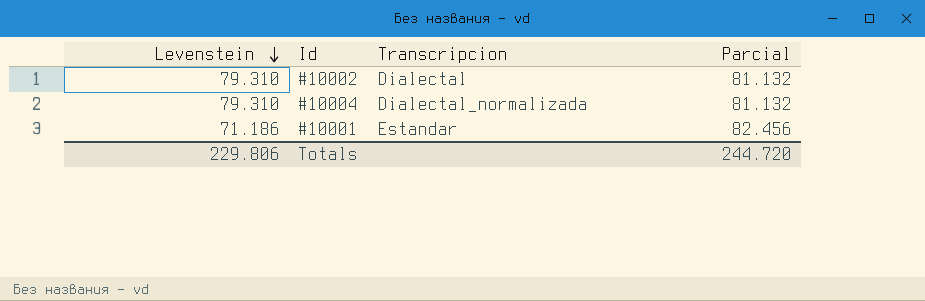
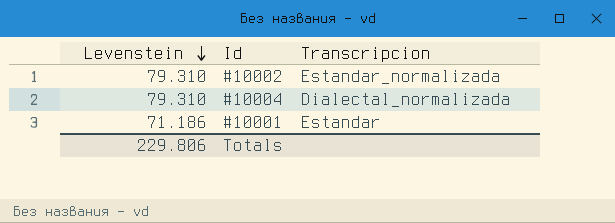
column Parcial | position: 4 -> none
#10002 | Transcripcion: Dialectal -> Estandar_normalizada

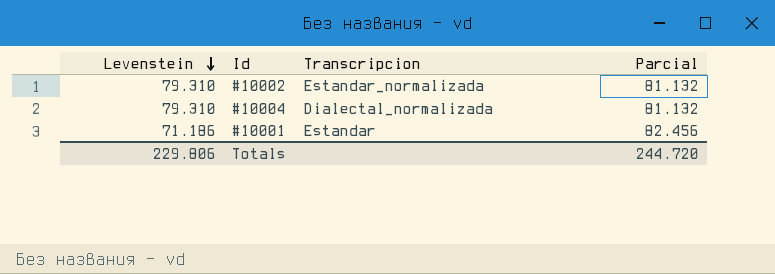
column Parcial | position: none -> 4

